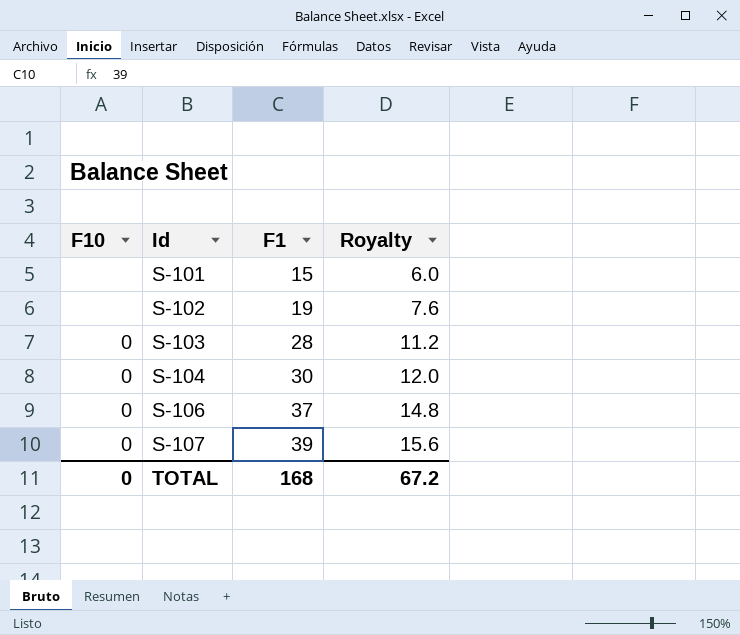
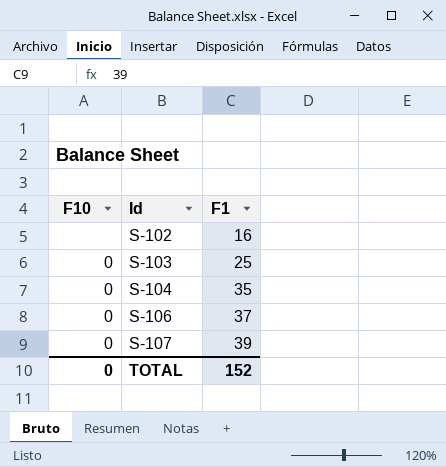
column Royalty | formula: [F1] * 0.4 -> none
row S-101: none | 15 | 6.0 -> none
S-102 | F1: 19 -> 16
S-103 | F1: 28 -> 25
S-104 | F1: 30 -> 35
TOTAL | F1: 168 -> 152

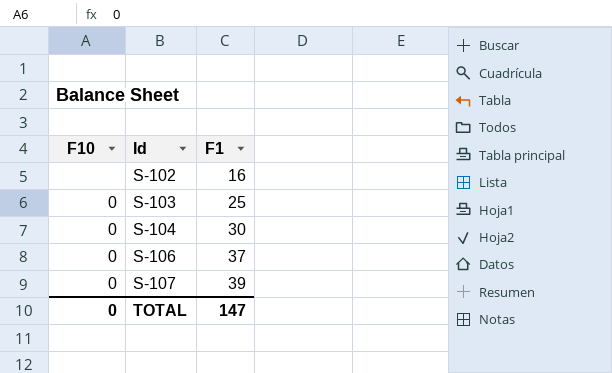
S-104 | F1: 35 -> 30
TOTAL | F1: 152 -> 147

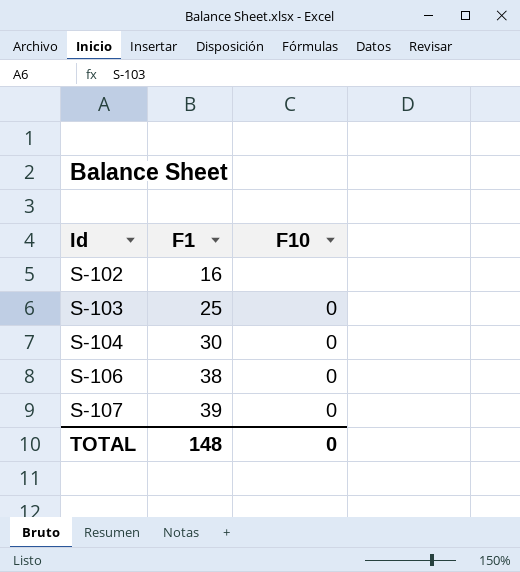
column F10 | position: 1 -> 3
S-106 | F1: 37 -> 38
TOTAL | F1: 147 -> 148

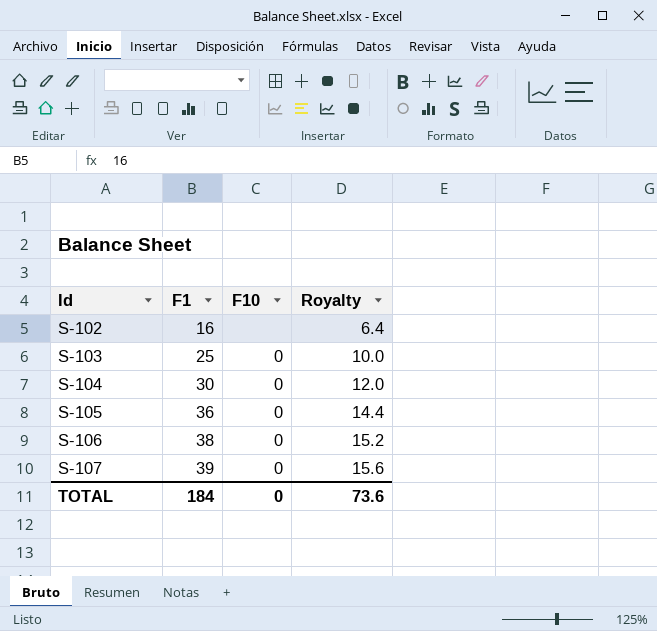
column Royalty | formula: none -> [F1] * 0.4
row S-105: none -> 36 | 0 | 14.4
TOTAL | F1: 148 -> 184

